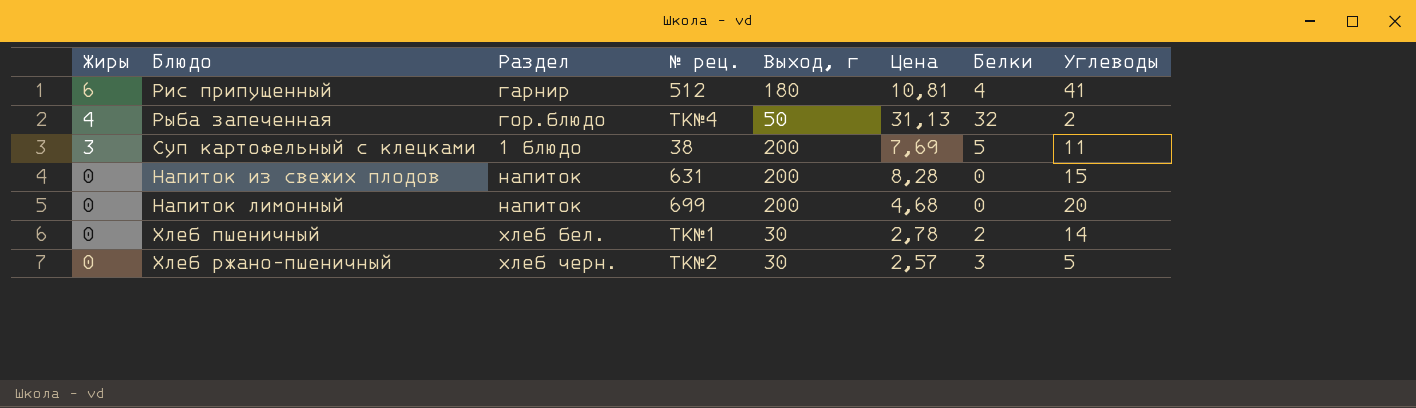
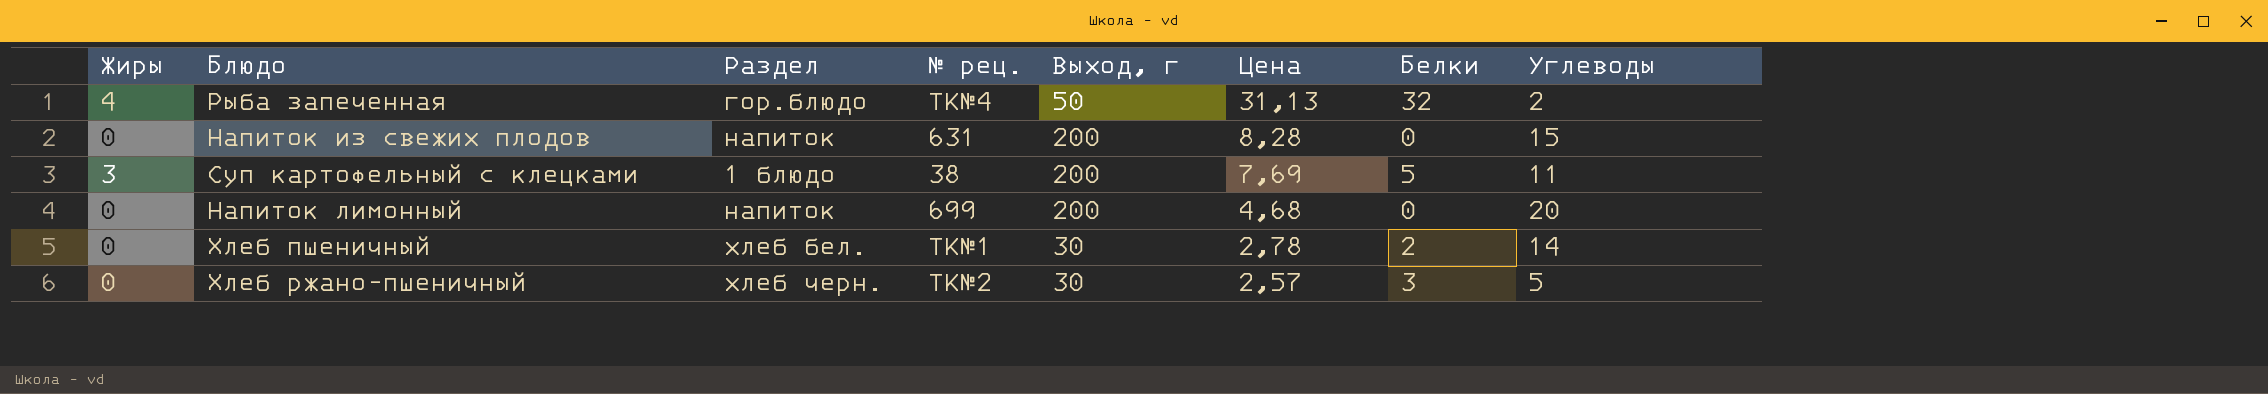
row order: Жиры descending -> Цена descending
row Рис припущенный: 6 | гарнир | 512 | 180 | 10,81 | 4 | 41 -> none

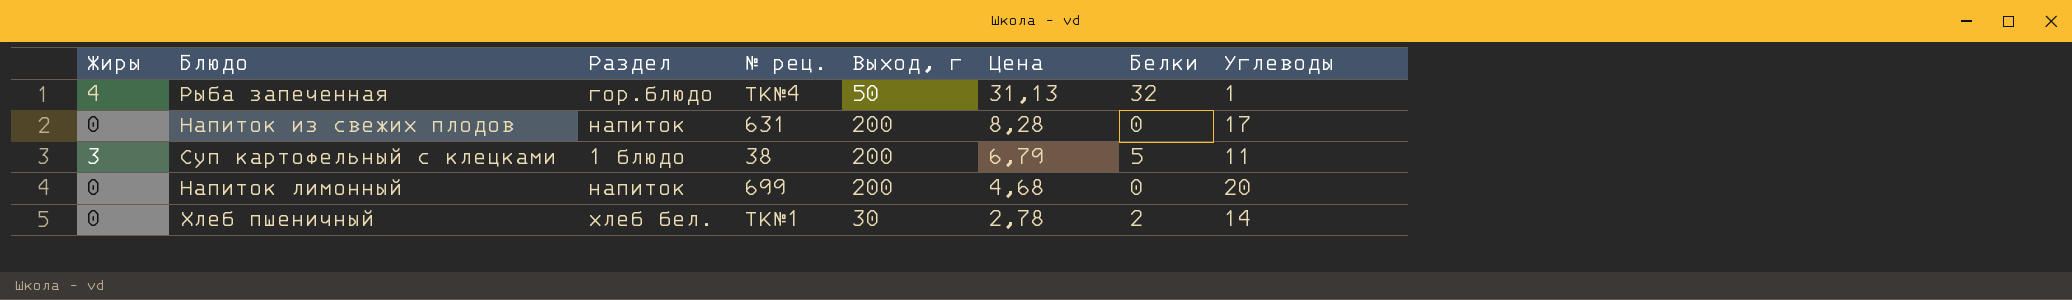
row Хлеб ржано-пшеничный: 0 | хлеб черн. | ТК№2 | 30 | 2,57 | 3 | 5 -> none
Рыба запеченная | Углеводы: 2 -> 1
Напиток из свежих плодов | Углеводы: 15 -> 17
Суп картофельный с клецками | Цена: 7,69 -> 6,79

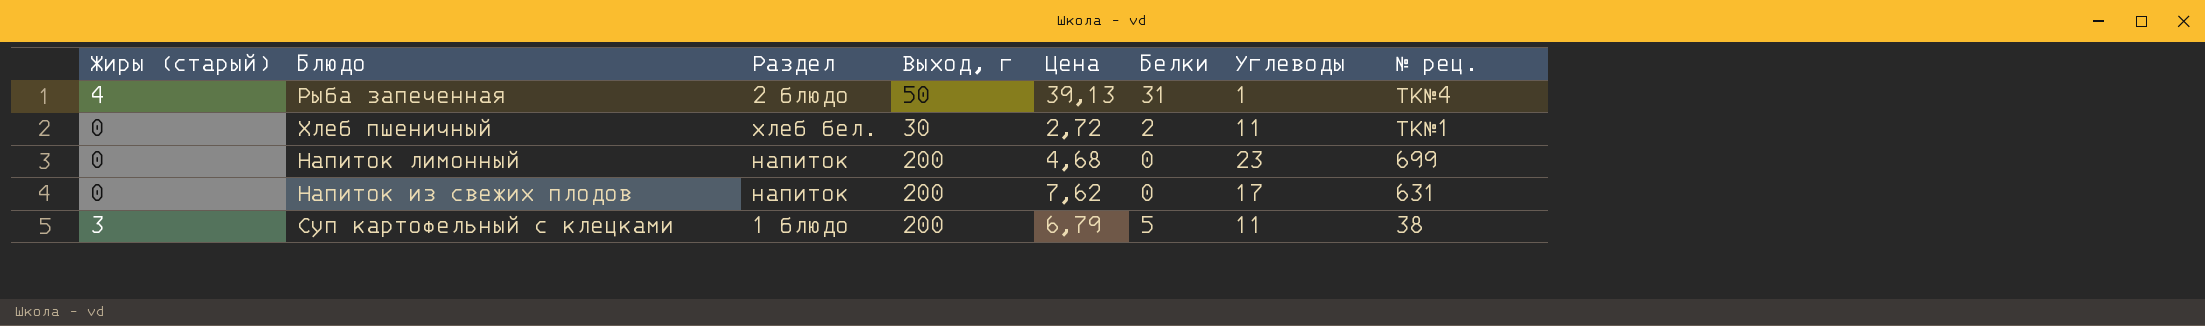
row order: Цена descending -> № рец. descending
column name: Жиры -> Жиры (старый)
column № рец. | position: 4 -> 8
Рыба запеченная | Раздел: гор.блюдо -> 2 блюдо
Рыба запеченная | Цена: 31,13 -> 39,13
Рыба запеченная | Белки: 32 -> 31
Хлеб пшеничный | Цена: 2,78 -> 2,72
Хлеб пшеничный | Углеводы: 14 -> 11
Напиток лимонный | Углеводы: 20 -> 23
Напиток из свежих плодов | Цена: 8,28 -> 7,62

